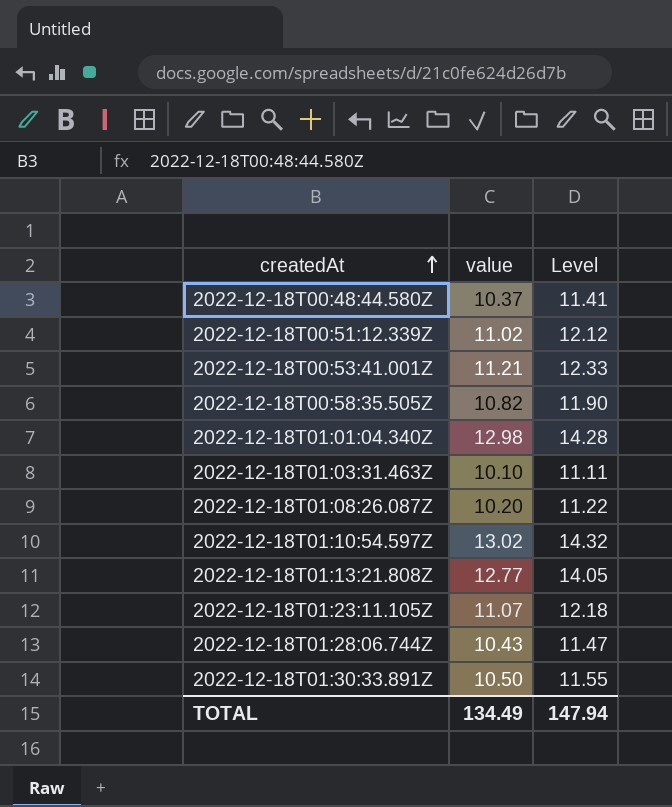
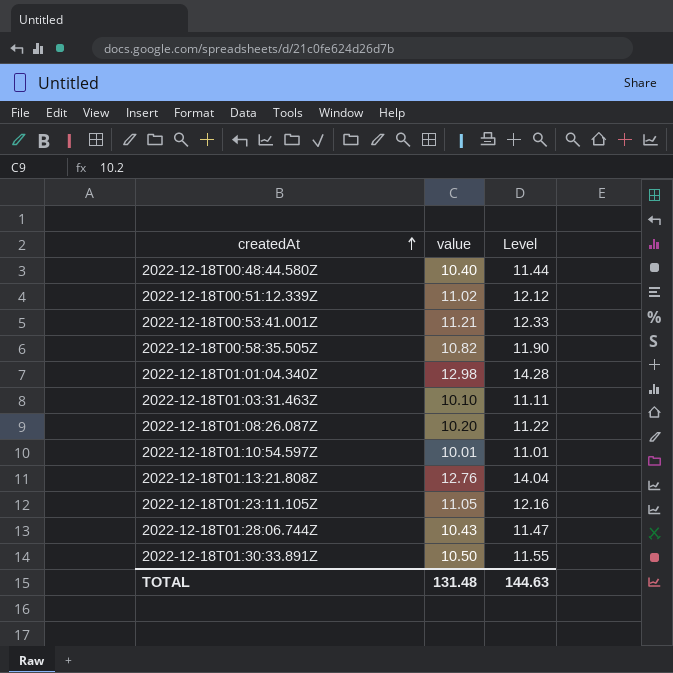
2022-12-18T00:48:44.580Z | value: 10.37 -> 10.40
2022-12-18T00:48:44.580Z | Level: 11.41 -> 11.44
2022-12-18T01:10:54.597Z | value: 13.02 -> 10.01
2022-12-18T01:10:54.597Z | Level: 14.32 -> 11.01
2022-12-18T01:13:21.808Z | value: 12.77 -> 12.76
2022-12-18T01:13:21.808Z | Level: 14.05 -> 14.04
2022-12-18T01:23:11.105Z | value: 11.07 -> 11.05
2022-12-18T01:23:11.105Z | Level: 12.18 -> 12.16
TOTAL | value: 134.49 -> 131.48
TOTAL | Level: 147.94 -> 144.63

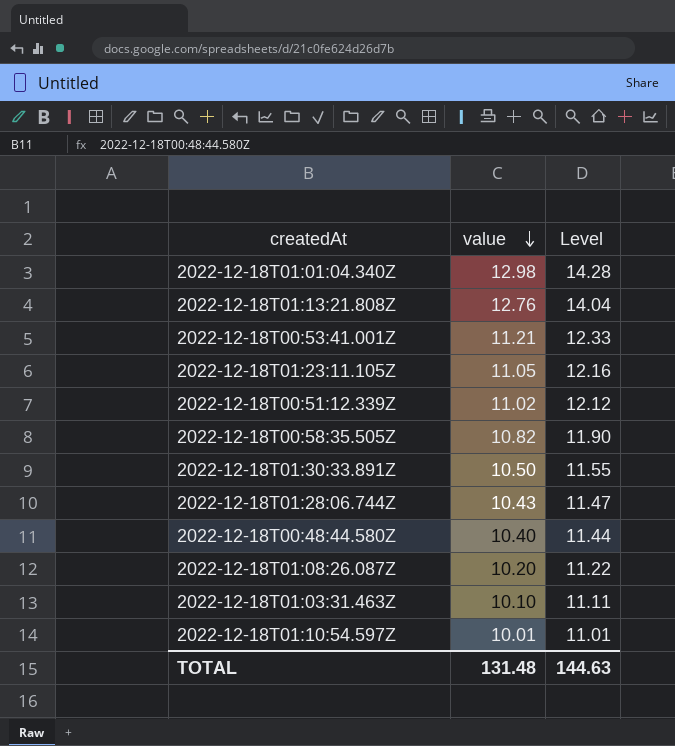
row order: createdAt ascending -> value descending

